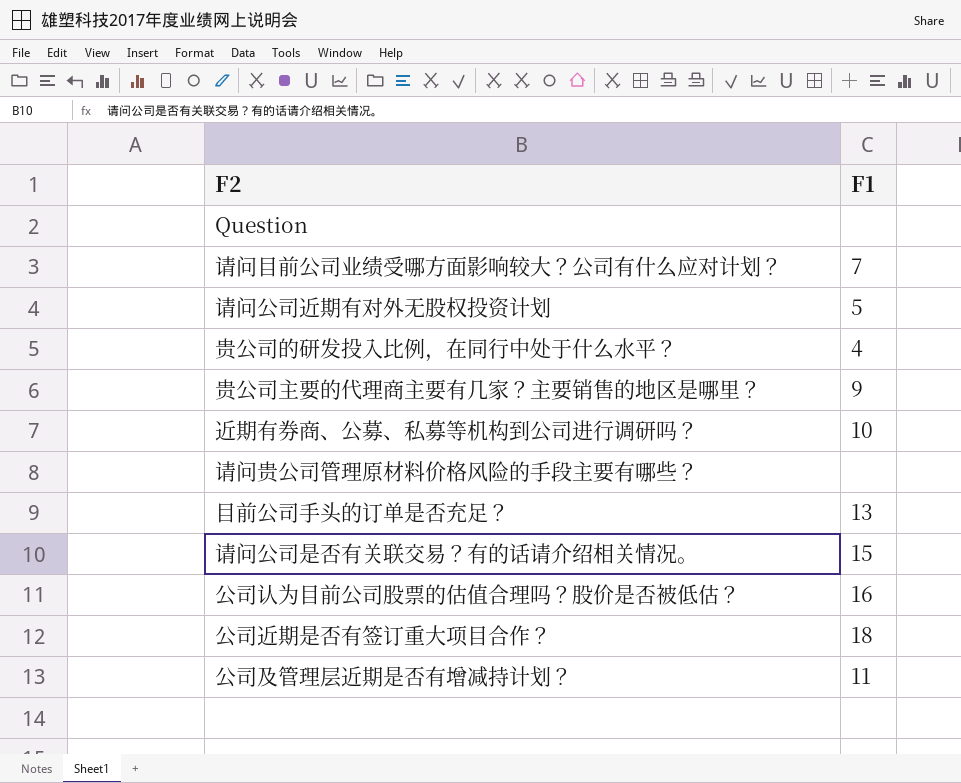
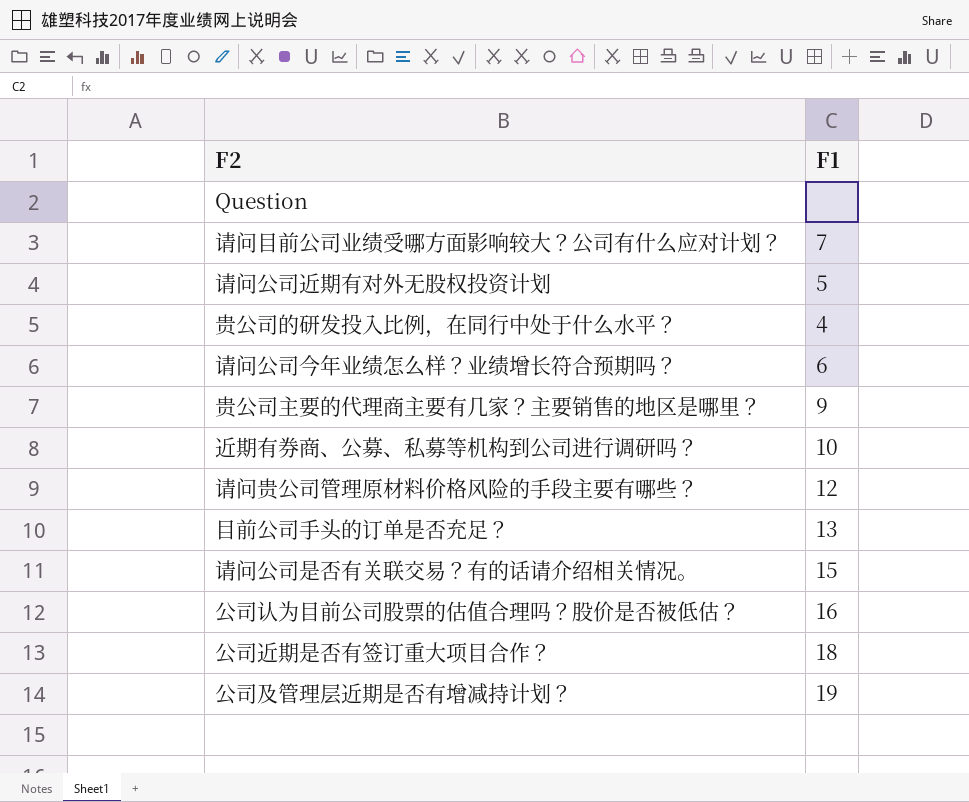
row 请问公司今年业绩怎么样？业绩增长符合预期吗？: none -> 6
请问贵公司管理原材料价格风险的手段主要有哪些？ | F1: none -> 12
公司及管理层近期是否有增减持计划？ | F1: 11 -> 19

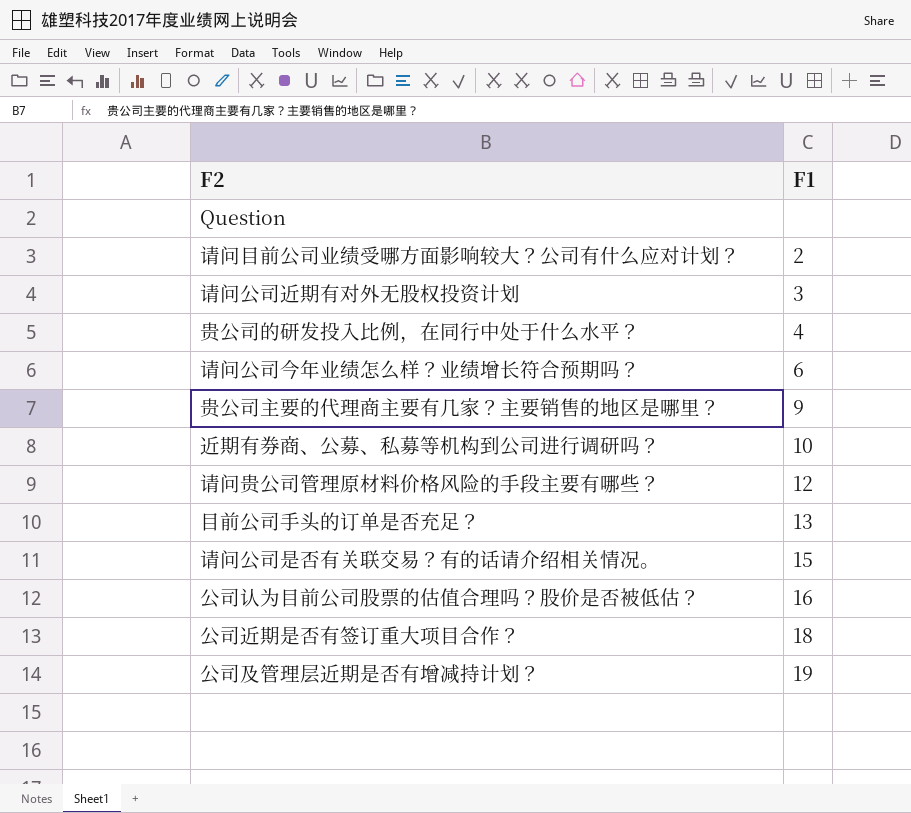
请问目前公司业绩受哪方面影响较大？公司有什么应对计划？ | F1: 7 -> 2
请问公司近期有对外无股权投资计划 | F1: 5 -> 3

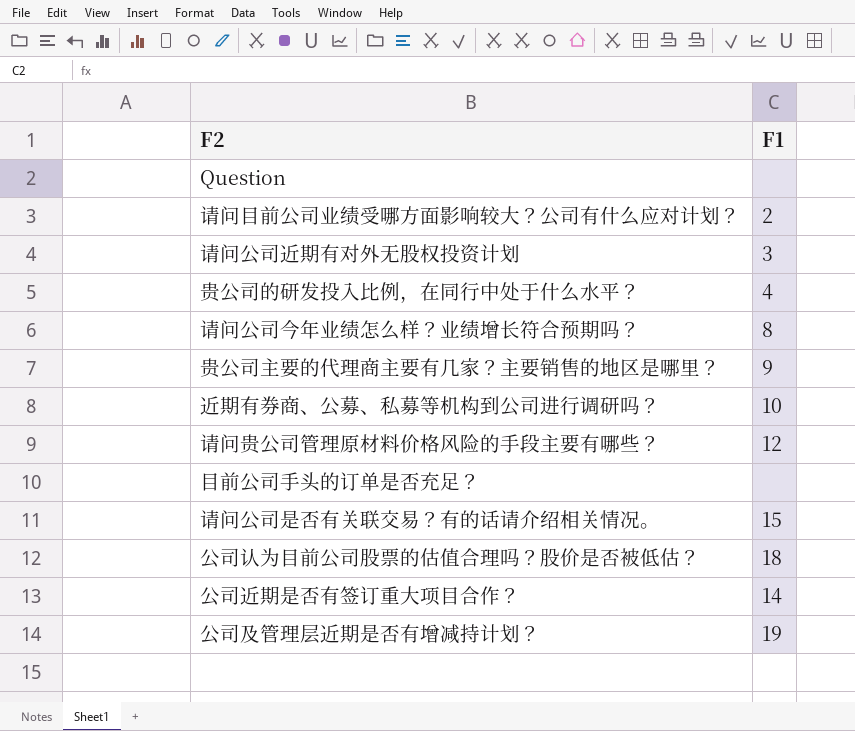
请问公司今年业绩怎么样？业绩增长符合预期吗？ | F1: 6 -> 8
目前公司手头的订单是否充足？ | F1: 13 -> none
公司认为目前公司股票的估值合理吗？股价是否被低估？ | F1: 16 -> 18
公司近期是否有签订重大项目合作？ | F1: 18 -> 14

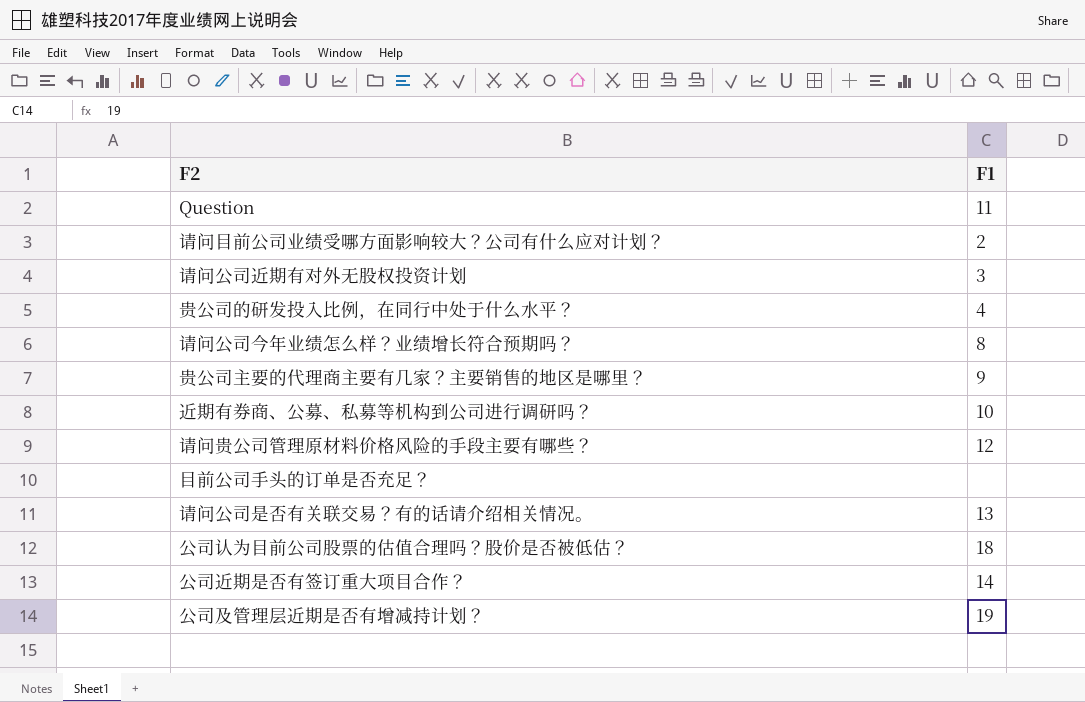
Question | F1: none -> 11
请问公司是否有关联交易？有的话请介绍相关情况。 | F1: 15 -> 13

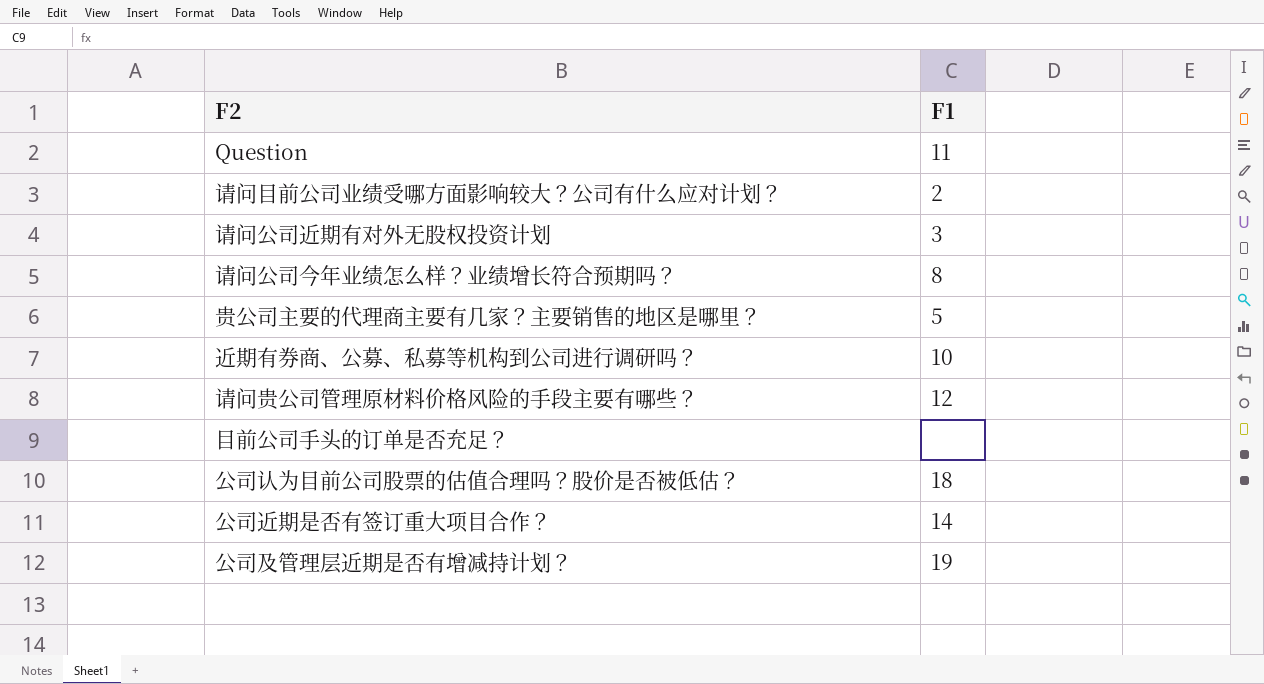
row 贵公司的研发投入比例，在同行中处于什么水平？: 4 -> none
row 请问公司是否有关联交易？有的话请介绍相关情况。: 13 -> none
贵公司主要的代理商主要有几家？主要销售的地区是哪里？ | F1: 9 -> 5

